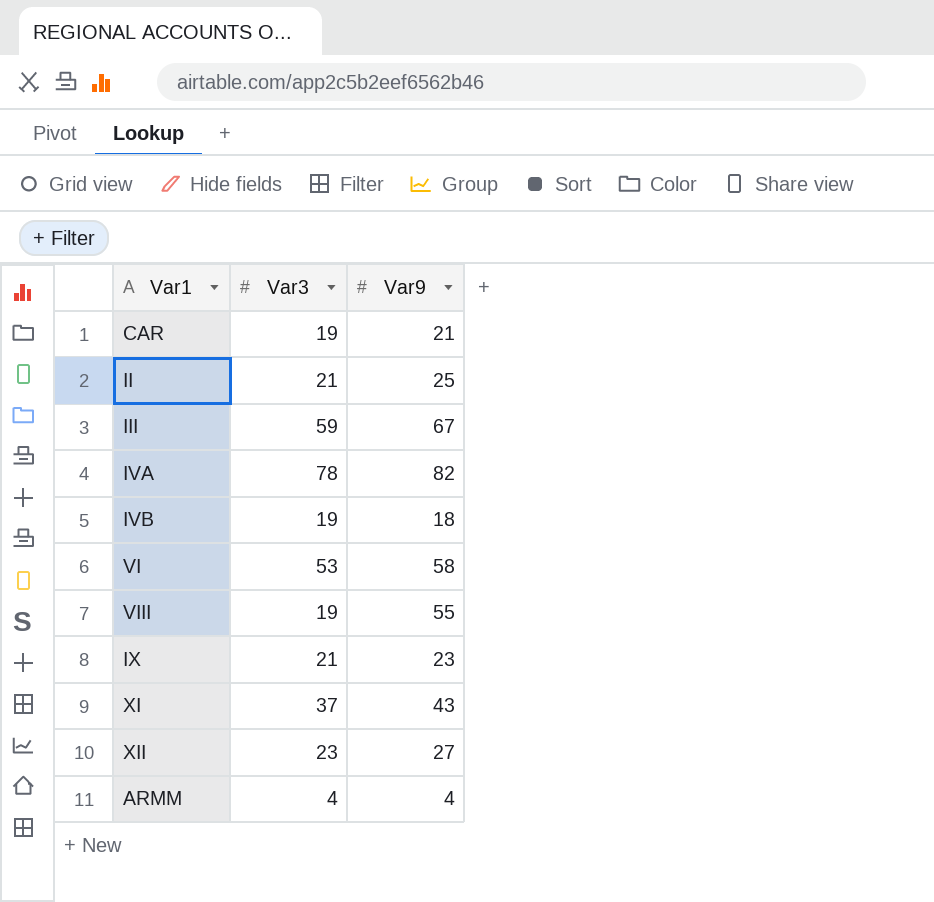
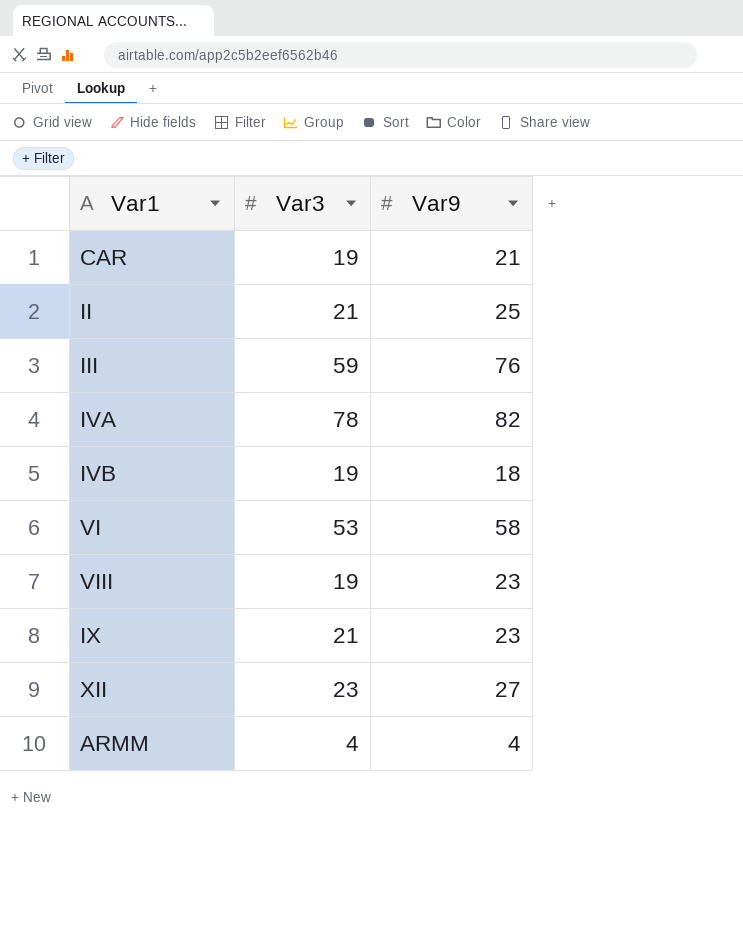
row XI: 37 | 43 -> none
III | Var9: 67 -> 76
VIII | Var9: 55 -> 23

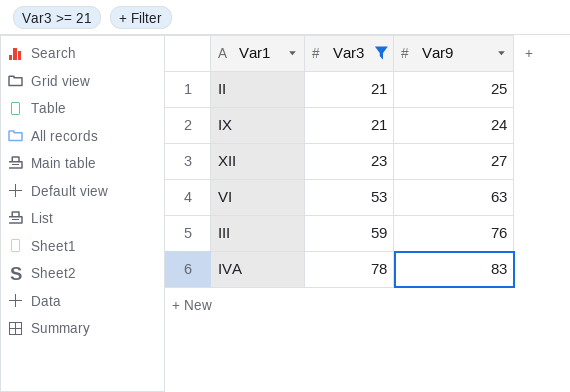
filter: none -> Var3 >= 21
row order: none -> Var3 ascending
IX | Var9: 23 -> 24
VI | Var9: 58 -> 63
IVA | Var9: 82 -> 83

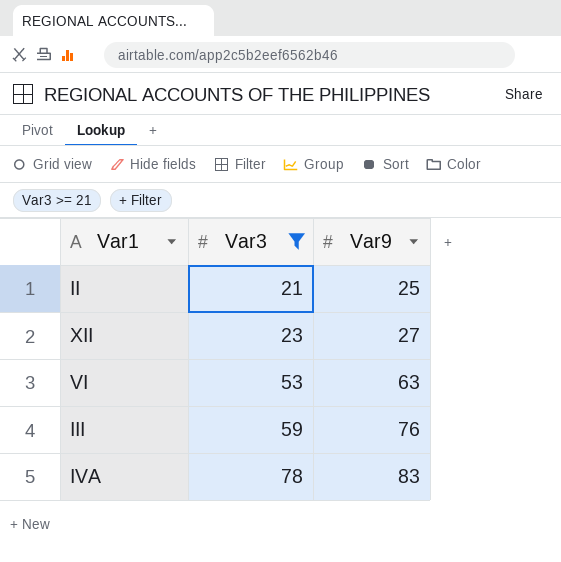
row IX: 21 | 24 -> none

